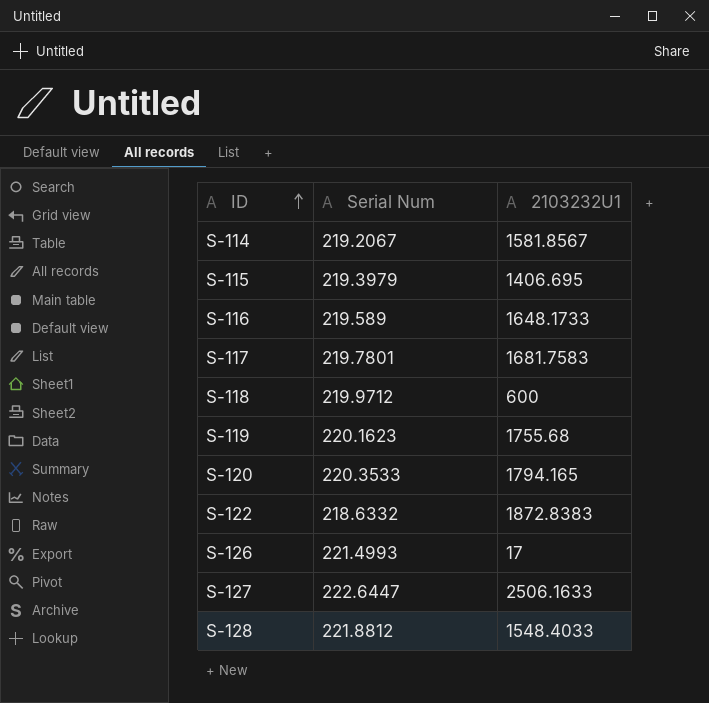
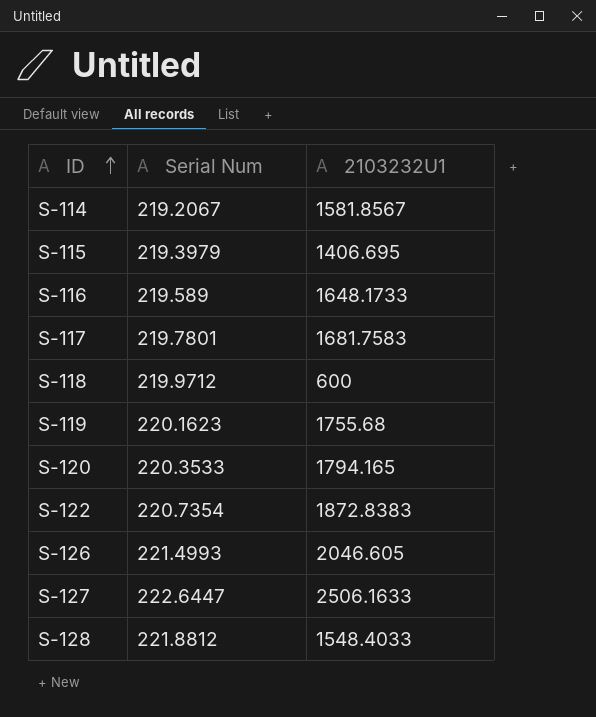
S-122 | Serial Num: 218.6332 -> 220.7354
S-126 | 2103232U1: 17 -> 2046.605

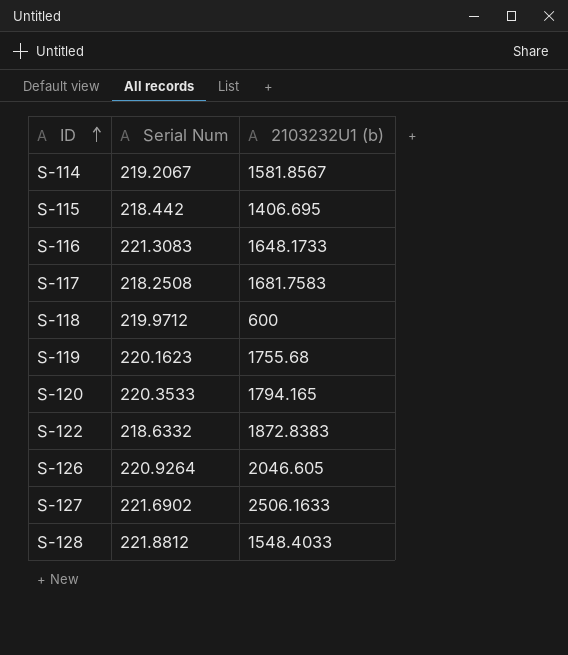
column name: 2103232U1 -> 2103232U1 (b)
S-115 | Serial Num: 219.3979 -> 218.442
S-116 | Serial Num: 219.589 -> 221.3083
S-117 | Serial Num: 219.7801 -> 218.2508
S-122 | Serial Num: 220.7354 -> 218.6332
S-126 | Serial Num: 221.4993 -> 220.9264
S-127 | Serial Num: 222.6447 -> 221.6902

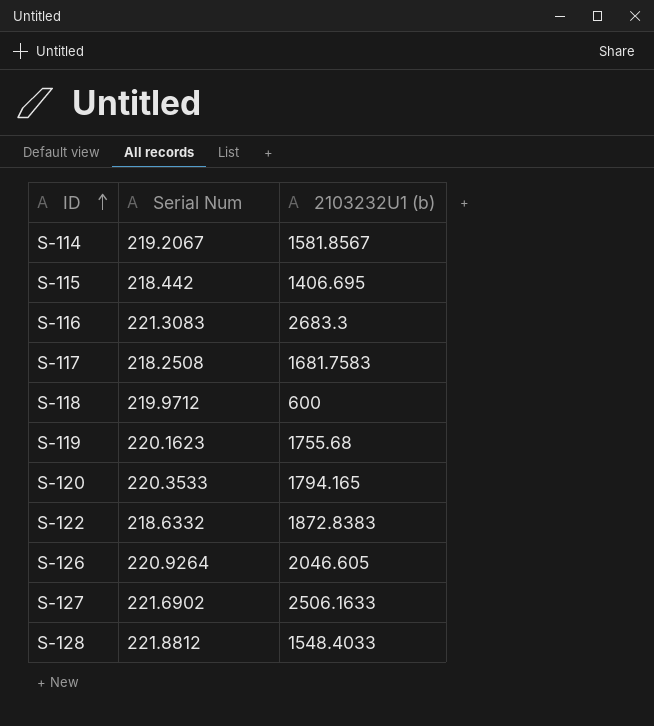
S-116 | 2103232U1 (b): 1648.1733 -> 2683.3

